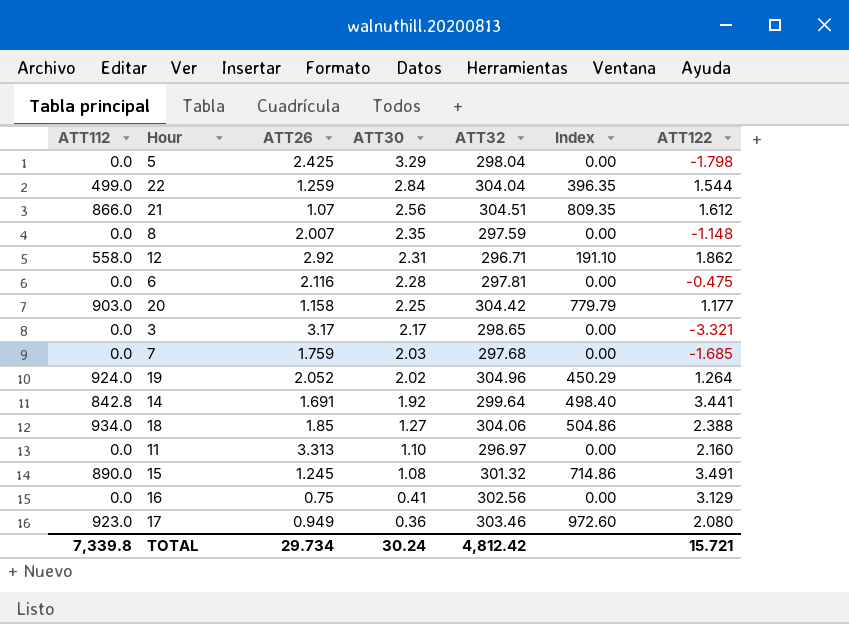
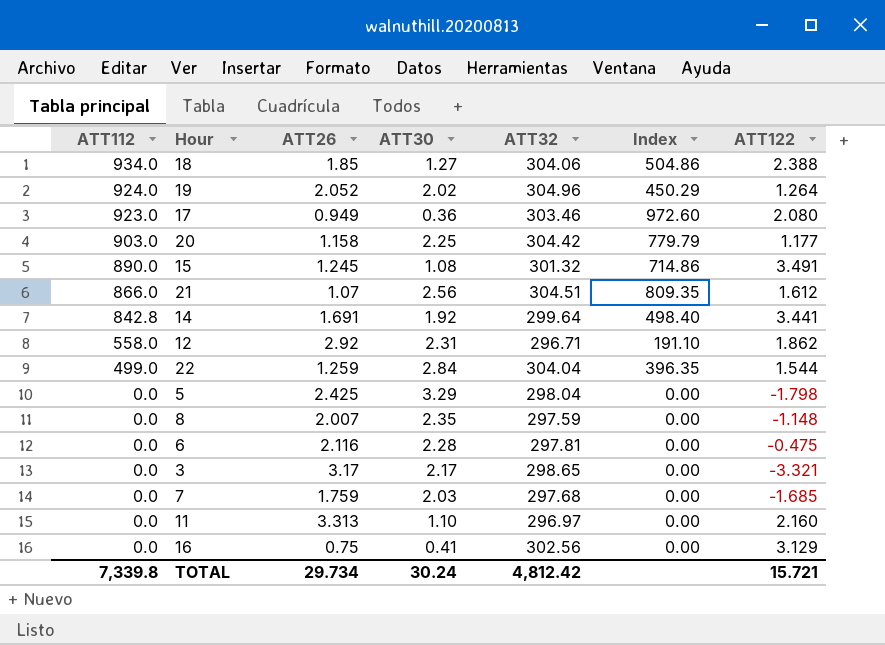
row order: ATT30 descending -> ATT112 descending

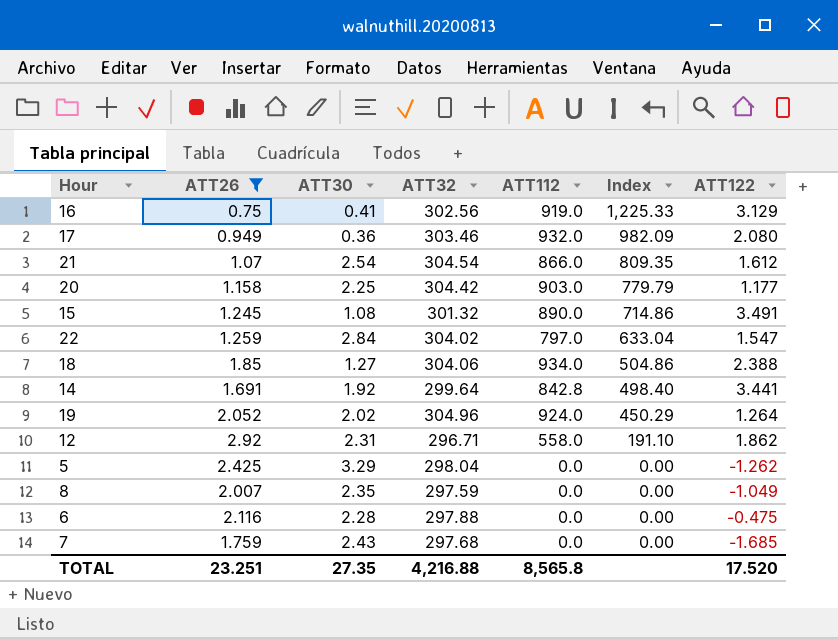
filter: none -> ATT26 <= 2.92
row order: ATT112 descending -> Index descending
column ATT112 | position: 1 -> 5
16 | ATT112: 0.0 -> 919.0
16 | Index: 0.00 -> 1,225.33
17 | ATT112: 923.0 -> 932.0
17 | Index: 972.60 -> 982.09
21 | ATT30: 2.56 -> 2.54
21 | ATT32: 304.51 -> 304.54
22 | ATT32: 304.04 -> 304.02
22 | ATT112: 499.0 -> 797.0
22 | Index: 396.35 -> 633.04
22 | ATT122: 1.544 -> 1.547
5 | ATT122: -1.798 -> -1.262
8 | ATT122: -1.148 -> -1.049
6 | ATT32: 297.81 -> 297.88
7 | ATT30: 2.03 -> 2.43
TOTAL | ATT26: 29.734 -> 23.251
TOTAL | ATT30: 30.24 -> 27.35
TOTAL | ATT32: 4,812.42 -> 4,216.88
TOTAL | ATT112: 7,339.8 -> 8,565.8
TOTAL | ATT122: 15.721 -> 17.520

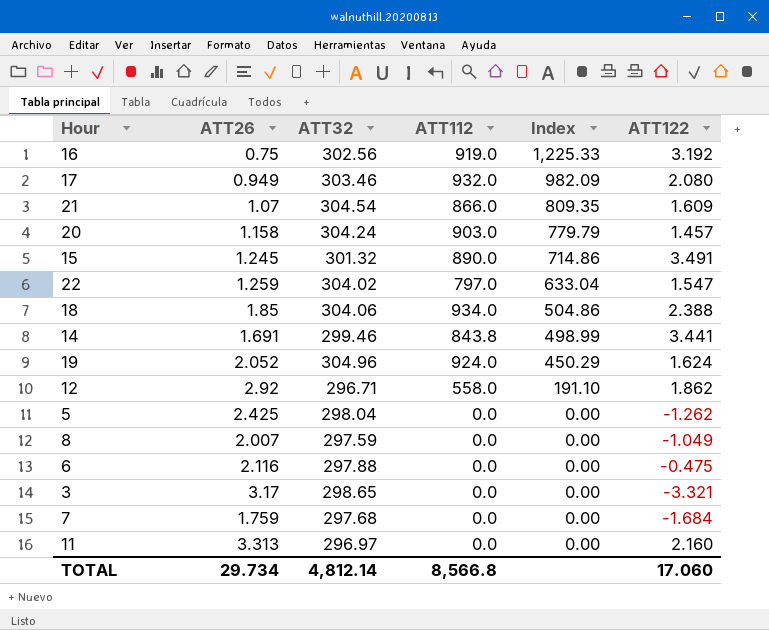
filter: ATT26 <= 2.92 -> none
column ATT30 | position: 3 -> none
16 | ATT122: 3.129 -> 3.192
21 | ATT122: 1.612 -> 1.609
20 | ATT32: 304.42 -> 304.24
20 | ATT122: 1.177 -> 1.457
14 | ATT32: 299.64 -> 299.46
14 | ATT112: 842.8 -> 843.8
14 | Index: 498.40 -> 498.99
19 | ATT122: 1.264 -> 1.624
7 | ATT122: -1.685 -> -1.684
TOTAL | ATT26: 23.251 -> 29.734
TOTAL | ATT32: 4,216.88 -> 4,812.14
TOTAL | ATT112: 8,565.8 -> 8,566.8
TOTAL | ATT122: 17.520 -> 17.060

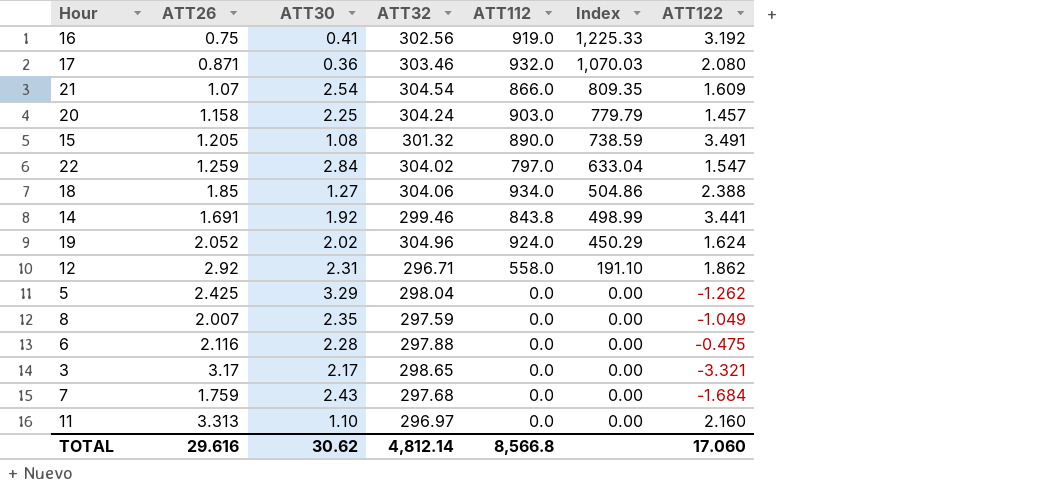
column ATT30 | position: none -> 3
17 | ATT26: 0.949 -> 0.871
17 | Index: 982.09 -> 1,070.03
15 | ATT26: 1.245 -> 1.205
15 | Index: 714.86 -> 738.59
TOTAL | ATT26: 29.734 -> 29.616

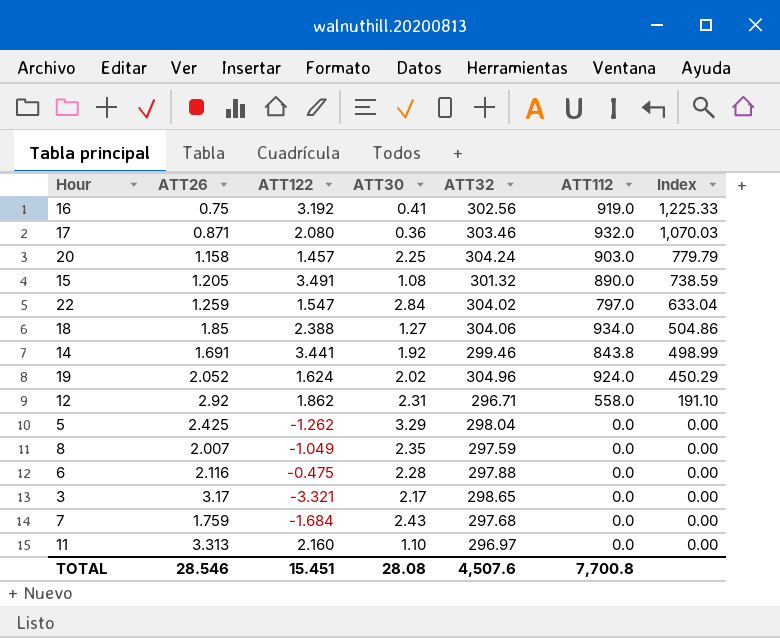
column ATT122 | position: 7 -> 3
row 21: 1.07 | 2.54 | 304.54 | 866.0 | 809.35 | 1.609 -> none
TOTAL | ATT26: 29.616 -> 28.546
TOTAL | ATT122: 17.060 -> 15.451
TOTAL | ATT30: 30.62 -> 28.08
TOTAL | ATT32: 4,812.14 -> 4,507.6
TOTAL | ATT112: 8,566.8 -> 7,700.8

